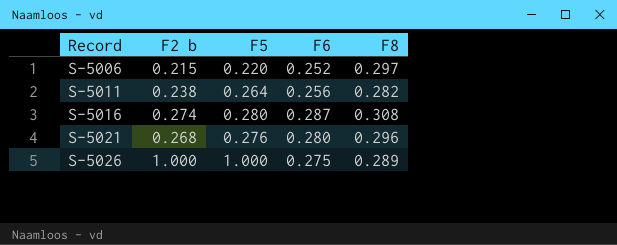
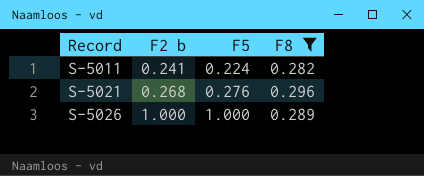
filter: none -> F8 <= 0.296
column F6 | position: 4 -> none
S-5011 | F2 b: 0.238 -> 0.241
S-5011 | F5: 0.264 -> 0.224

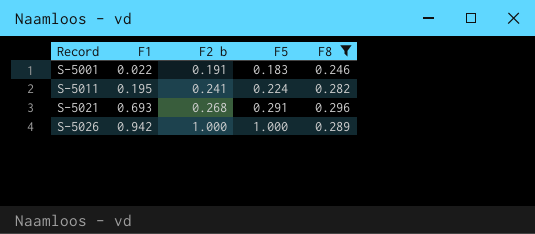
column F1 | position: none -> 2
row S-5001: none -> 0.022 | 0.191 | 0.183 | 0.246
S-5021 | F5: 0.276 -> 0.291

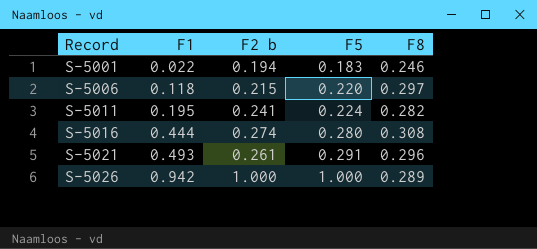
filter: F8 <= 0.296 -> none
S-5001 | F2 b: 0.191 -> 0.194
S-5021 | F1: 0.693 -> 0.493
S-5021 | F2 b: 0.268 -> 0.261

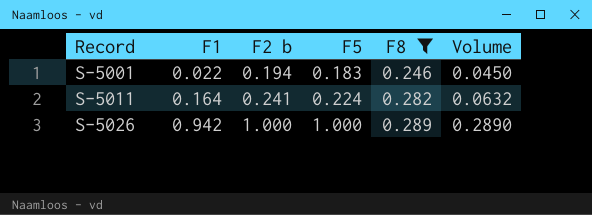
filter: none -> F8 <= 0.289
column Volume | formula: none -> [F5] * [F8]
S-5011 | F1: 0.195 -> 0.164

